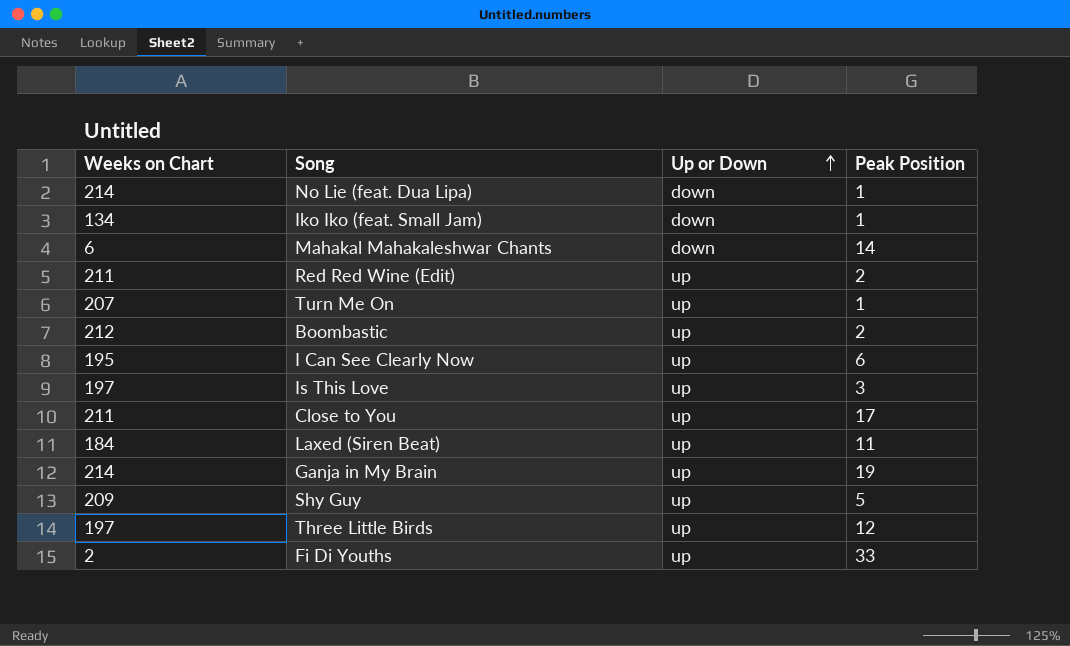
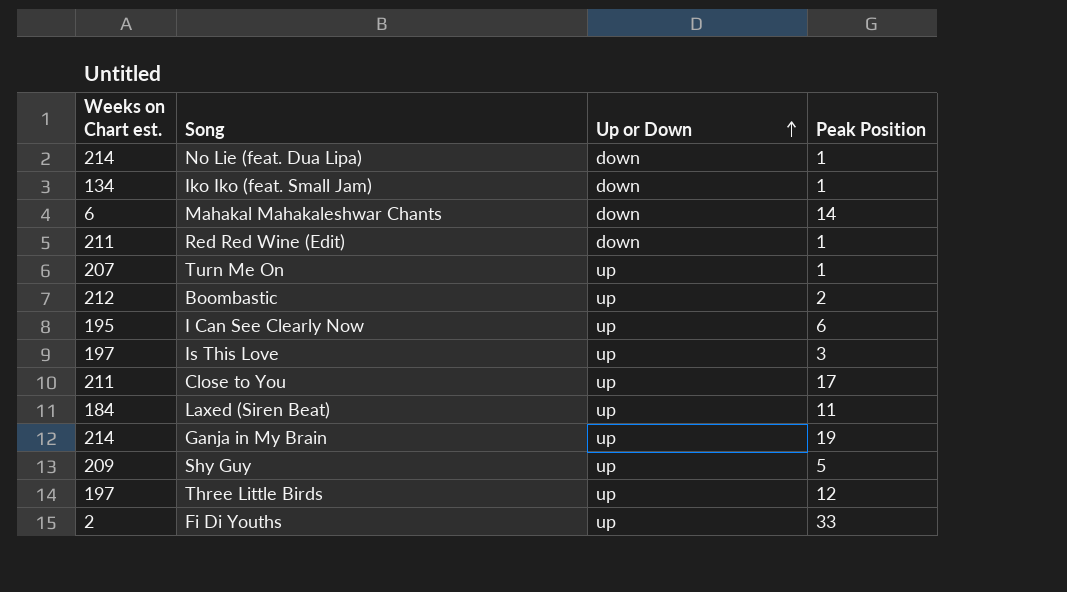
column name: Weeks on Chart -> Weeks on Chart est.
Red Red Wine (Edit) | Up or Down: up -> down
Red Red Wine (Edit) | Peak Position: 2 -> 1

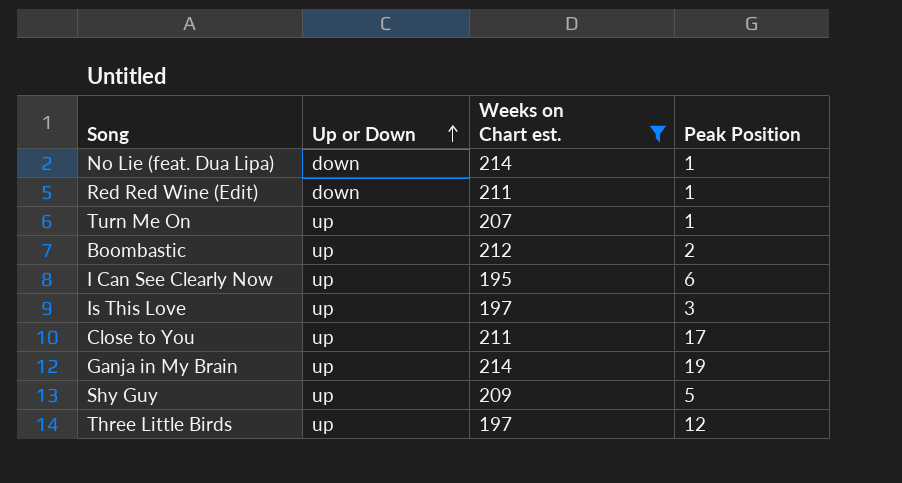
filter: none -> Weeks on Chart est. >= 195
column Weeks on Chart est. | position: 1 -> 3

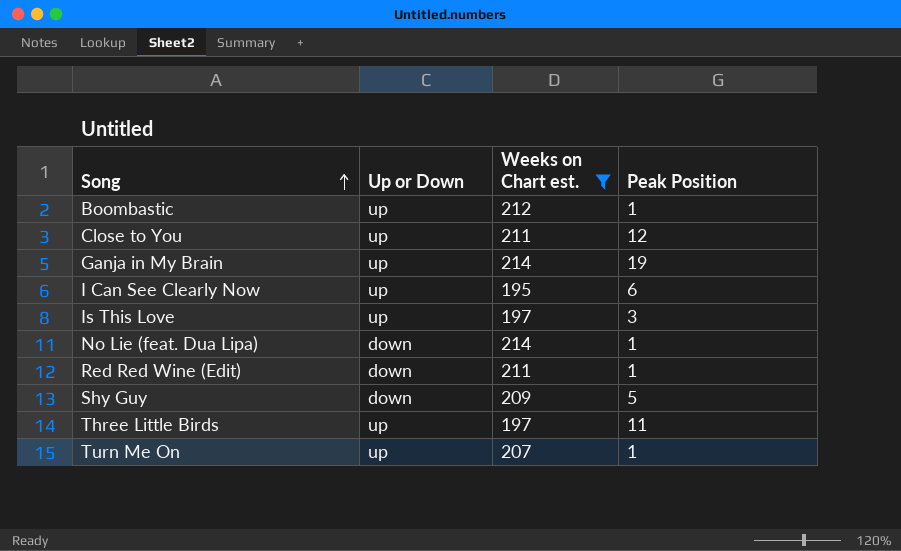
row order: Up or Down ascending -> Song ascending
Boombastic | Peak Position: 2 -> 1
Close to You | Peak Position: 17 -> 12
Shy Guy | Up or Down: up -> down
Three Little Birds | Peak Position: 12 -> 11

